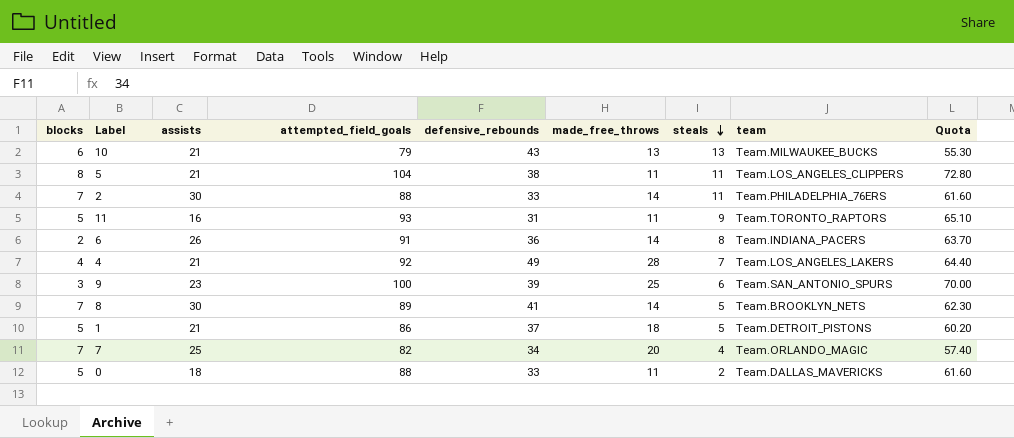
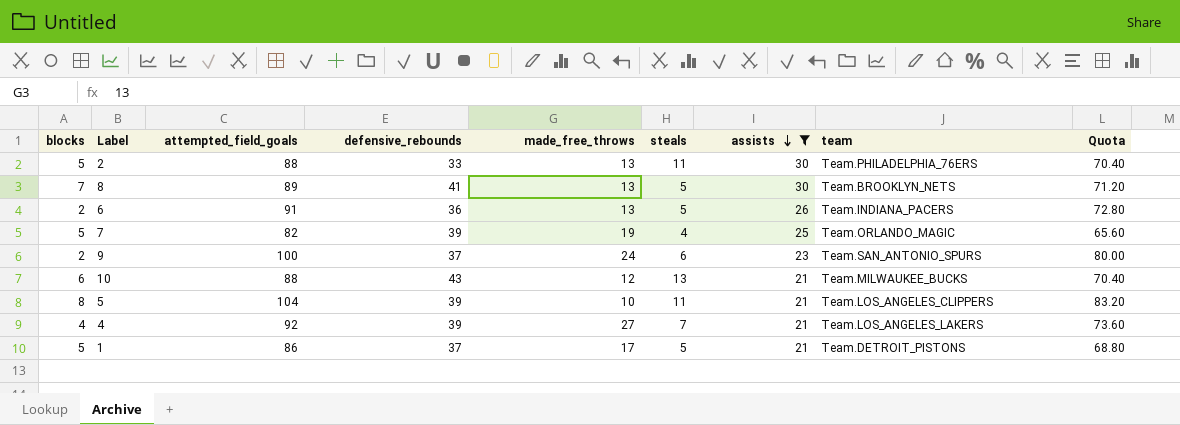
filter: none -> assists >= 21
row order: steals descending -> assists descending
column assists | position: 3 -> 7
column Quota | formula: [attempted_field_goals] * 0.7 -> [attempted_field_goals] * 0.8
2 | blocks: 7 -> 5
2 | made_free_throws: 14 -> 13
8 | made_free_throws: 14 -> 13
6 | made_free_throws: 14 -> 13
6 | steals: 8 -> 5
7 | blocks: 7 -> 5
7 | defensive_rebounds: 34 -> 39
7 | made_free_throws: 20 -> 19
9 | blocks: 3 -> 2
9 | defensive_rebounds: 39 -> 37
9 | made_free_throws: 25 -> 24
10 | attempted_field_goals: 79 -> 88
10 | made_free_throws: 13 -> 12
5 | defensive_rebounds: 38 -> 39
5 | made_free_throws: 11 -> 10
4 | defensive_rebounds: 49 -> 39
4 | made_free_throws: 28 -> 27
1 | made_free_throws: 18 -> 17

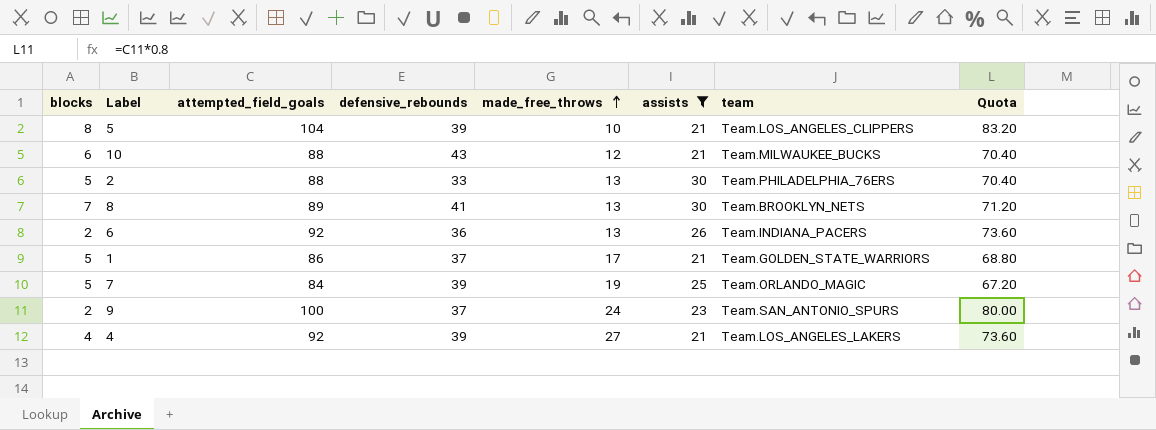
row order: assists descending -> made_free_throws ascending
column steals | position: 6 -> none
6 | attempted_field_goals: 91 -> 92
6 | Quota: 72.80 -> 73.60
1 | team: Team.DETROIT_PISTONS -> Team.GOLDEN_STATE_WARRIORS
7 | attempted_field_goals: 82 -> 84
7 | Quota: 65.60 -> 67.20

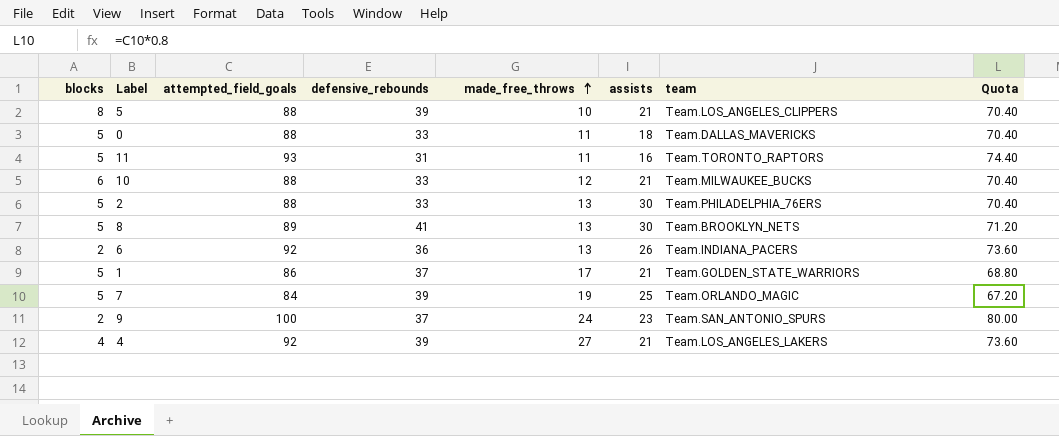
filter: assists >= 21 -> none
5 | attempted_field_goals: 104 -> 88
5 | Quota: 83.20 -> 70.40
10 | defensive_rebounds: 43 -> 33
8 | blocks: 7 -> 5

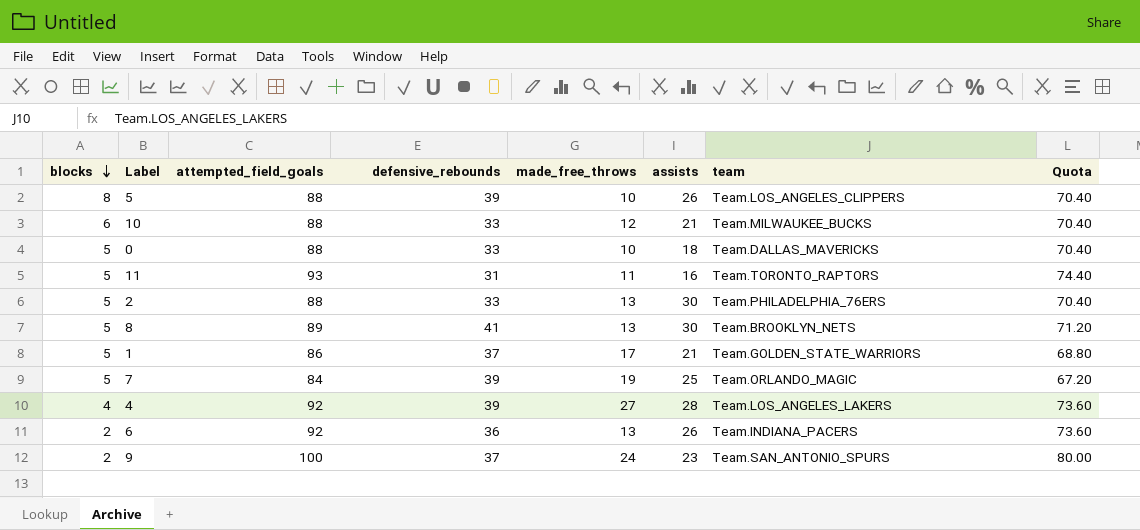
row order: made_free_throws ascending -> blocks descending
5 | assists: 21 -> 26
0 | made_free_throws: 11 -> 10
4 | assists: 21 -> 28

